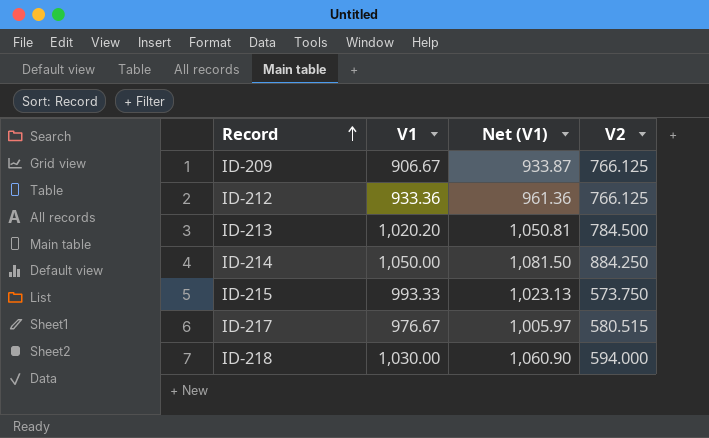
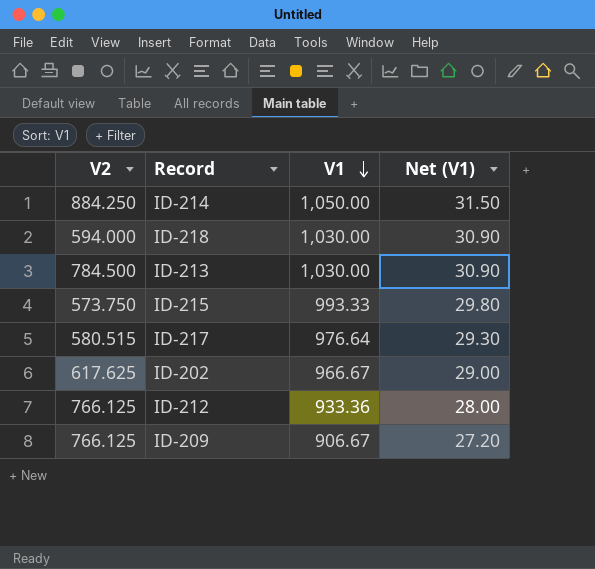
row order: Record ascending -> V1 descending
column V2 | position: 4 -> 1
column Net (V1) | formula: [V1] * 1.03 -> [V1] * 0.03
ID-213 | V1: 1,020.20 -> 1,030.00
ID-217 | V1: 976.67 -> 976.64
row ID-202: none -> 617.625 | 966.67 | 29.00

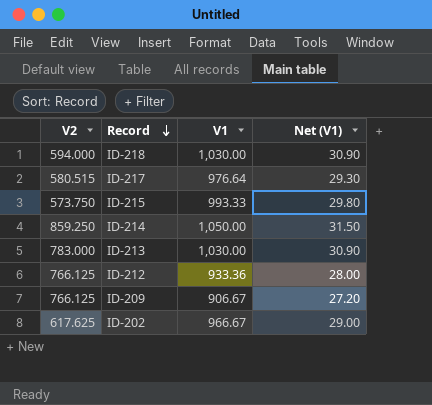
row order: V1 descending -> Record descending
ID-214 | V2: 884.250 -> 859.250
ID-213 | V2: 784.500 -> 783.000

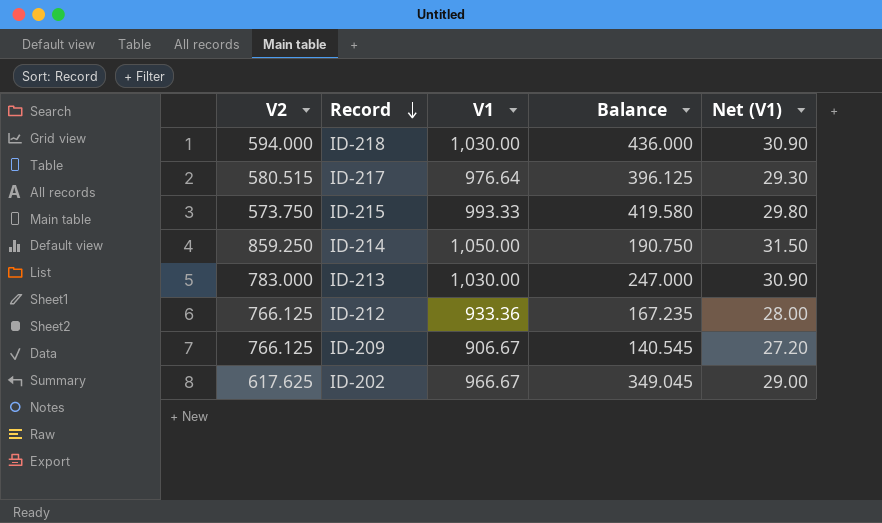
column Balance | formula: none -> [V1] - [V2]

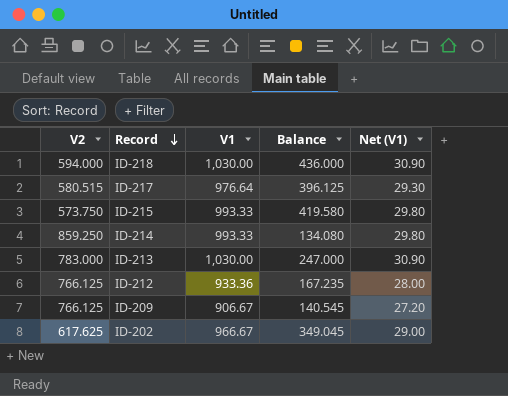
ID-214 | V1: 1,050.00 -> 993.33
ID-214 | Balance: 190.750 -> 134.080
ID-214 | Net (V1): 31.50 -> 29.80

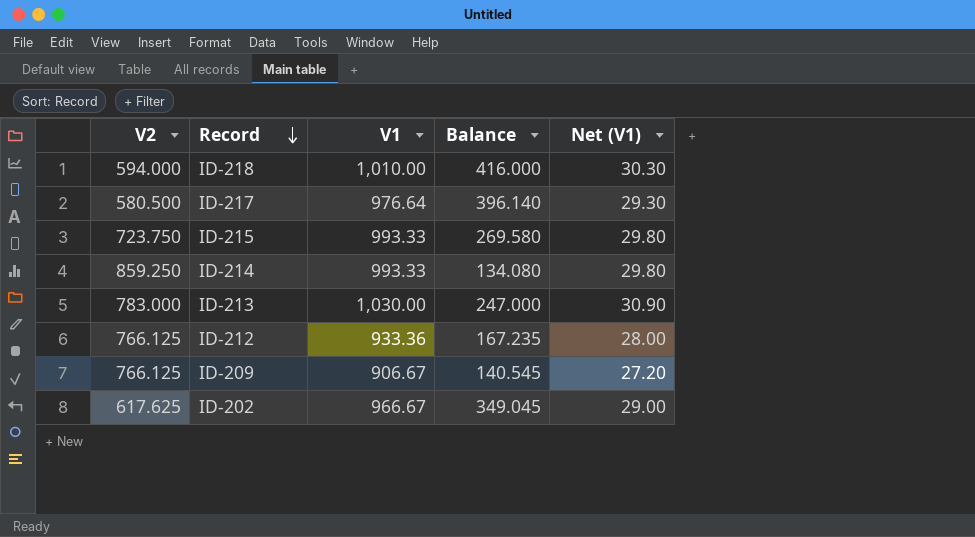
ID-218 | V1: 1,030.00 -> 1,010.00
ID-218 | Balance: 436.000 -> 416.000
ID-218 | Net (V1): 30.90 -> 30.30
ID-217 | V2: 580.515 -> 580.500
ID-217 | Balance: 396.125 -> 396.140
ID-215 | V2: 573.750 -> 723.750
ID-215 | Balance: 419.580 -> 269.580

